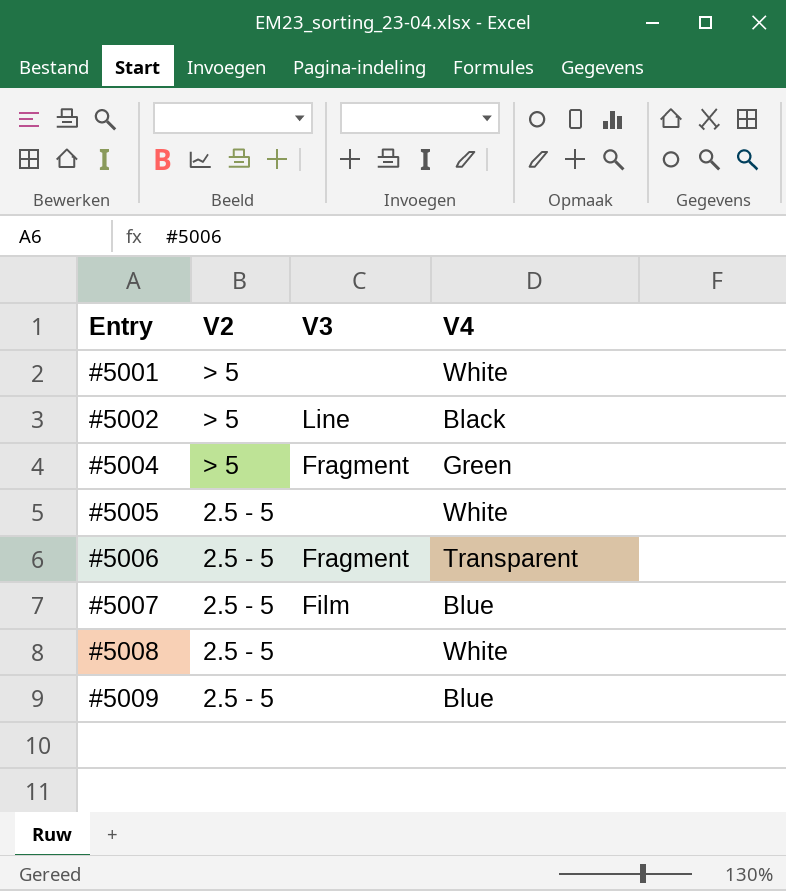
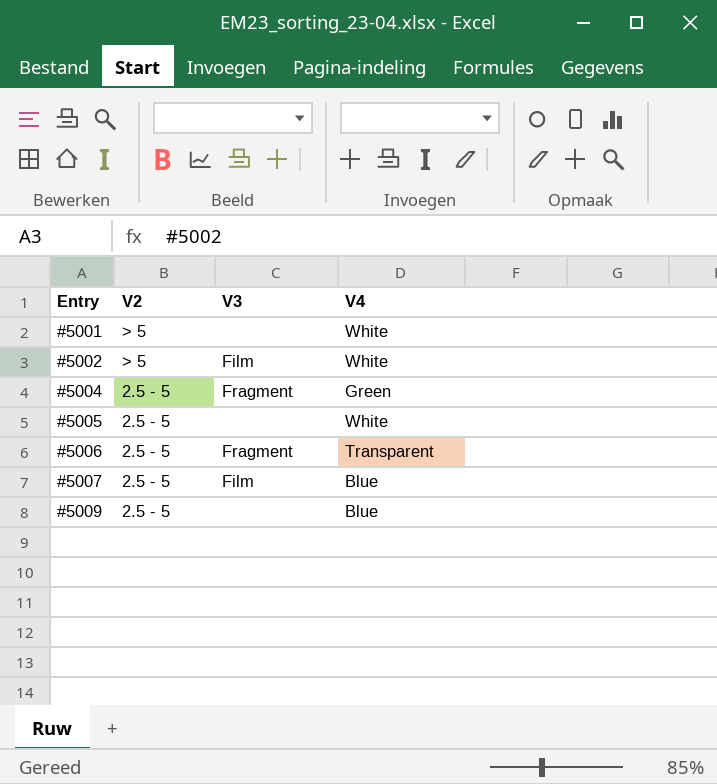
row #5008: 2.5 - 5 | none | White -> none
#5002 | V3: Line -> Film
#5002 | V4: Black -> White
#5004 | V2: > 5 -> 2.5 - 5

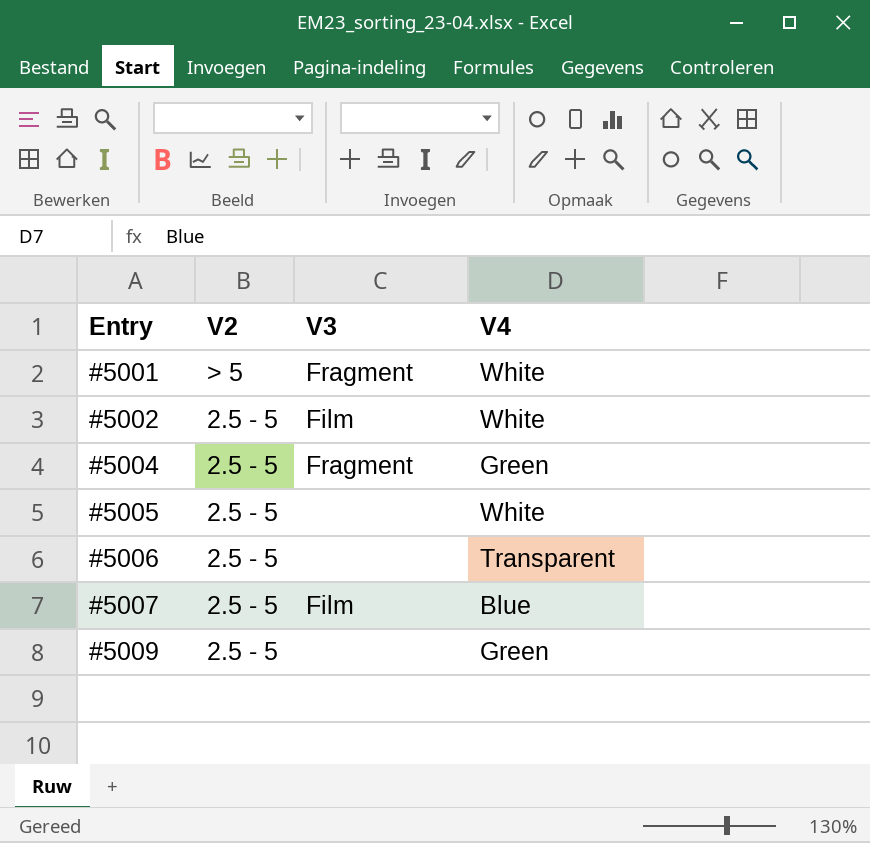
#5001 | V3: none -> Fragment
#5002 | V2: > 5 -> 2.5 - 5
#5006 | V3: Fragment -> none
#5009 | V4: Blue -> Green

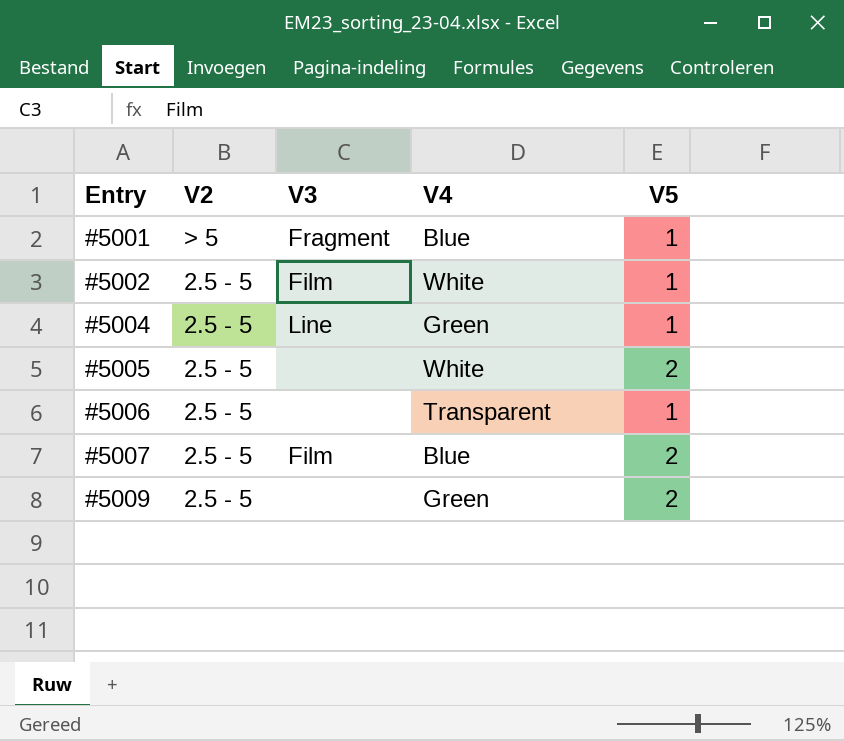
column V5 | position: none -> 5
#5001 | V4: White -> Blue
#5004 | V3: Fragment -> Line

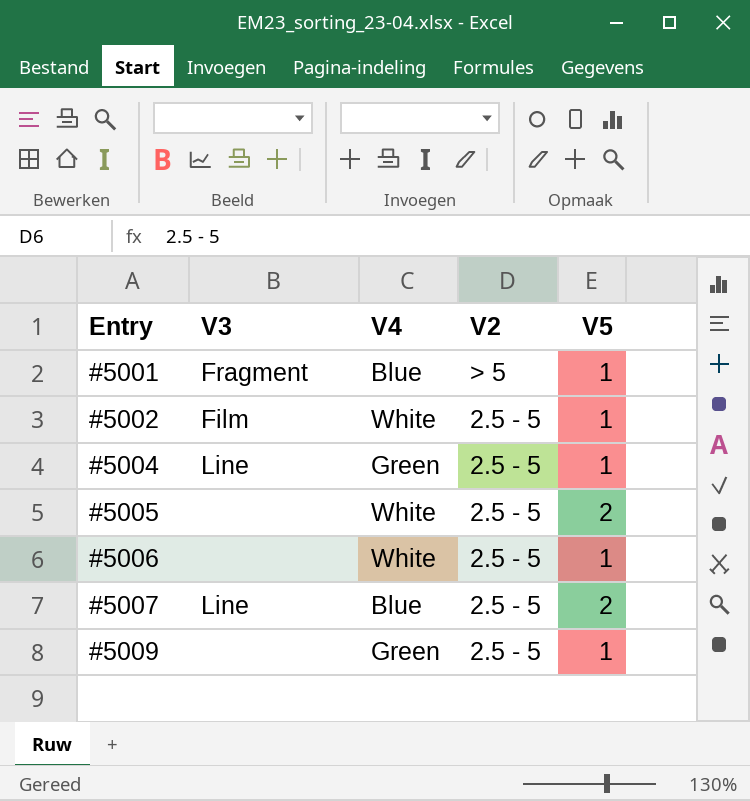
column V2 | position: 2 -> 4
#5006 | V4: Transparent -> White
#5007 | V3: Film -> Line
#5009 | V5: 2 -> 1

